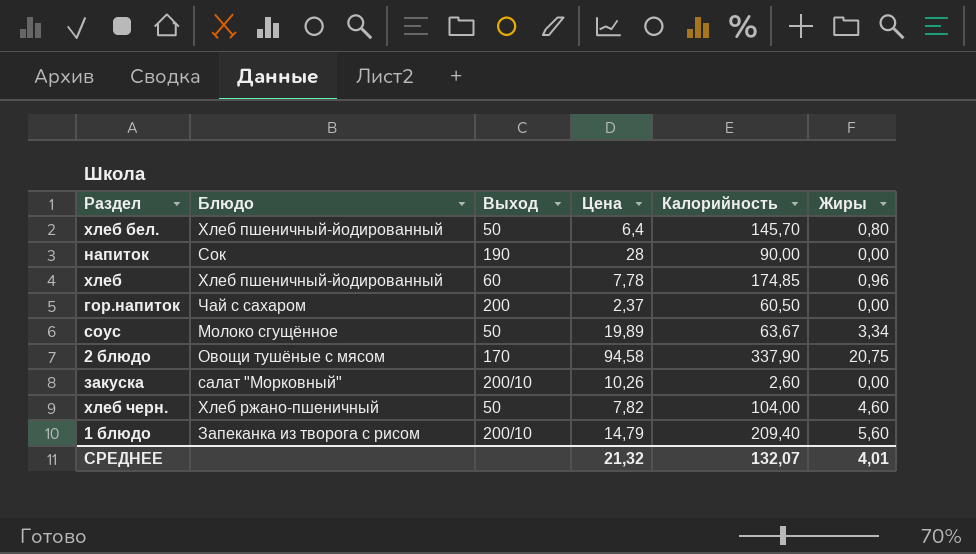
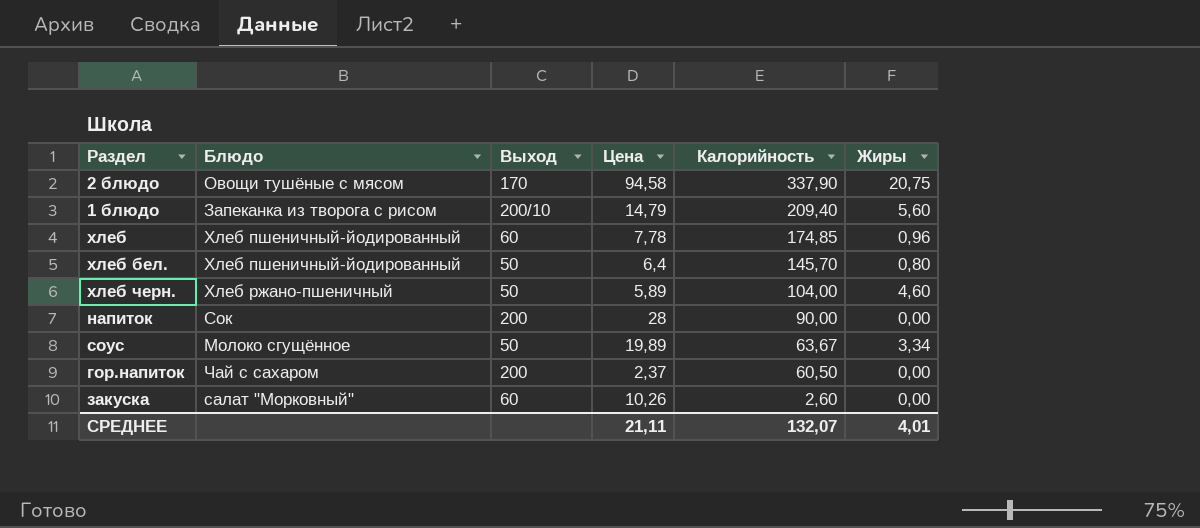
row order: none -> Калорийность descending
хлеб черн. | Цена: 7,82 -> 5,89
напиток | Выход: 190 -> 200
закуска | Выход: 200/10 -> 60
СРЕДНЕЕ | Цена: 21,32 -> 21,11

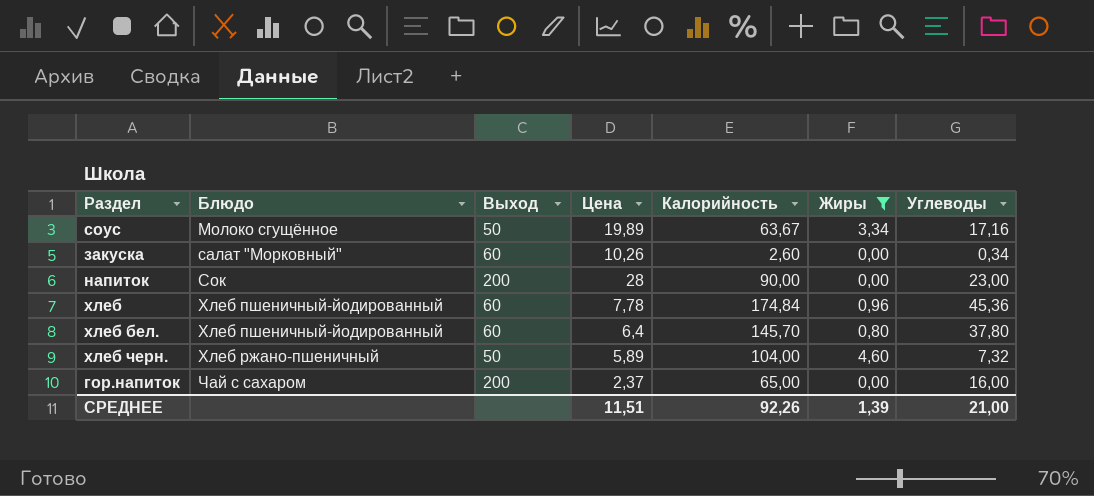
filter: none -> Жиры <= 4,60
row order: Калорийность descending -> Блюдо ascending
column Углеводы | position: none -> 7
хлеб | Калорийность: 174,85 -> 174,84
хлеб бел. | Выход: 50 -> 60
гор.напиток | Калорийность: 60,50 -> 65,00
СРЕДНЕЕ | Цена: 21,11 -> 11,51
СРЕДНЕЕ | Калорийность: 132,07 -> 92,26
СРЕДНЕЕ | Жиры: 4,01 -> 1,39

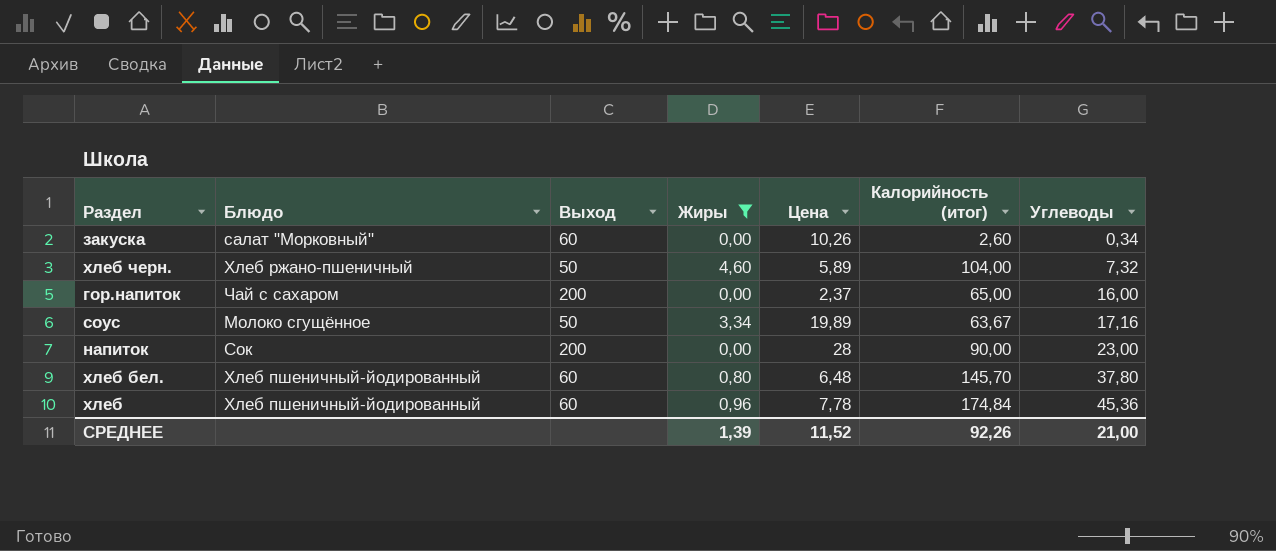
row order: Блюдо ascending -> Углеводы ascending
column Жиры | position: 6 -> 4
column name: Калорийность -> Калорийность (итог)
хлеб бел. | Цена: 6,4 -> 6,48
СРЕДНЕЕ | Цена: 11,51 -> 11,52

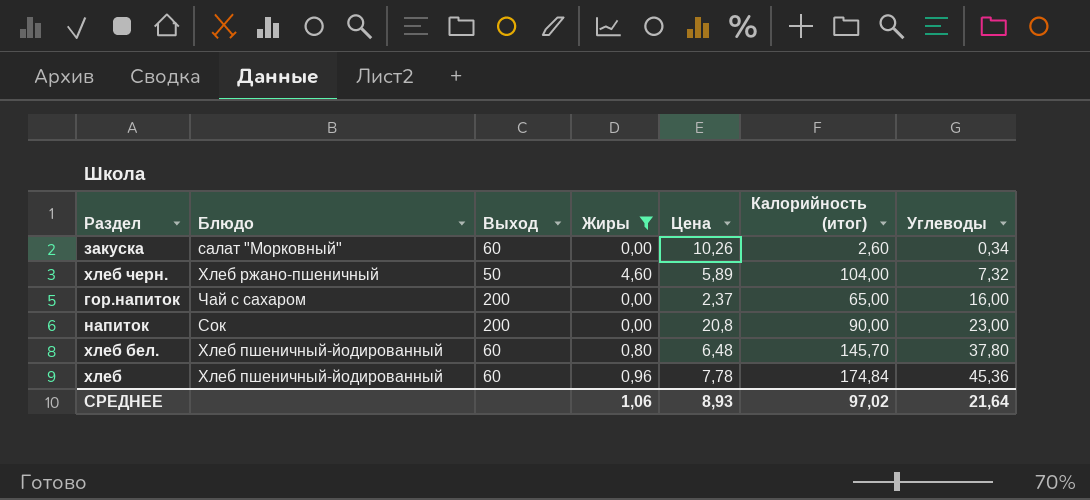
row соус: Молоко сгущённое | 50 | 3,34 | 19,89 | 63,67 | 17,16 -> none
напиток | Цена: 28 -> 20,8
СРЕДНЕЕ | Жиры: 1,39 -> 1,06
СРЕДНЕЕ | Цена: 11,52 -> 8,93
СРЕДНЕЕ | Калорийность (итог): 92,26 -> 97,02
СРЕДНЕЕ | Углеводы: 21,00 -> 21,64

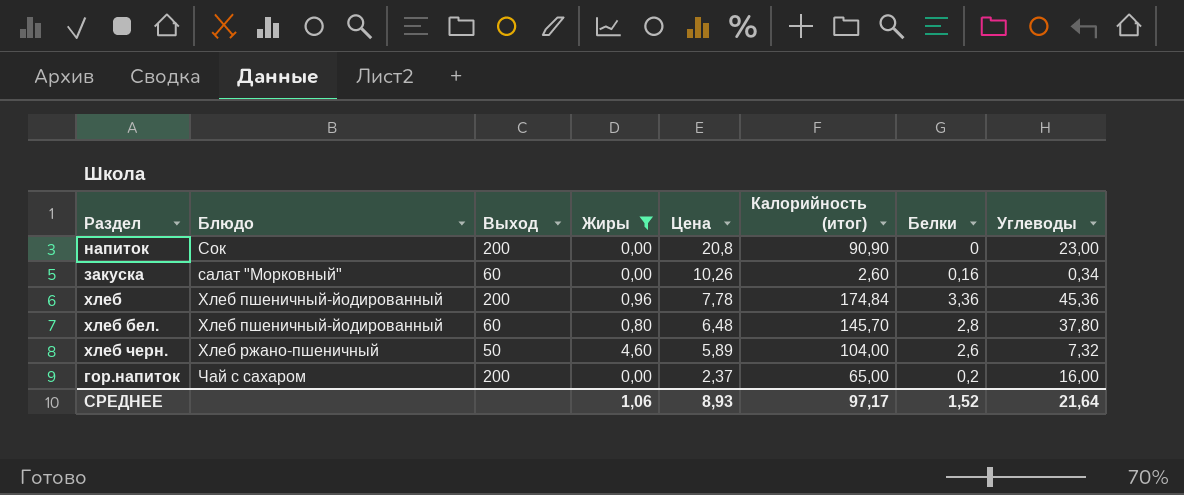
row order: Углеводы ascending -> Цена descending
column Белки | position: none -> 7
напиток | Калорийность (итог): 90,00 -> 90,90
хлеб | Выход: 60 -> 200
СРЕДНЕЕ | Калорийность (итог): 97,02 -> 97,17

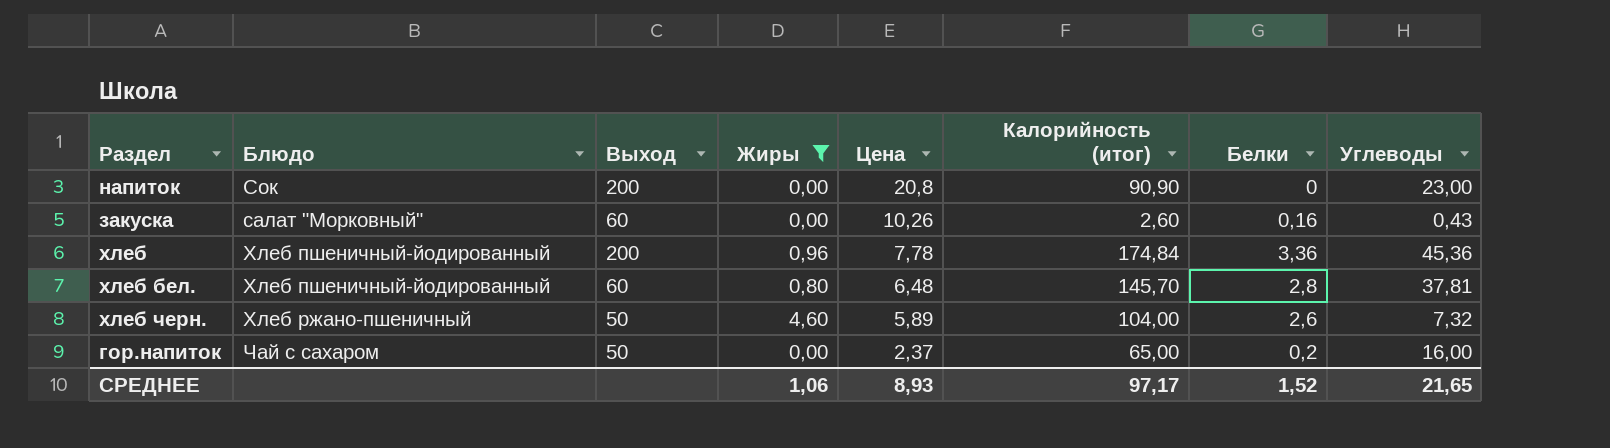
закуска | Углеводы: 0,34 -> 0,43
хлеб бел. | Углеводы: 37,80 -> 37,81
гор.напиток | Выход: 200 -> 50
СРЕДНЕЕ | Углеводы: 21,64 -> 21,65

